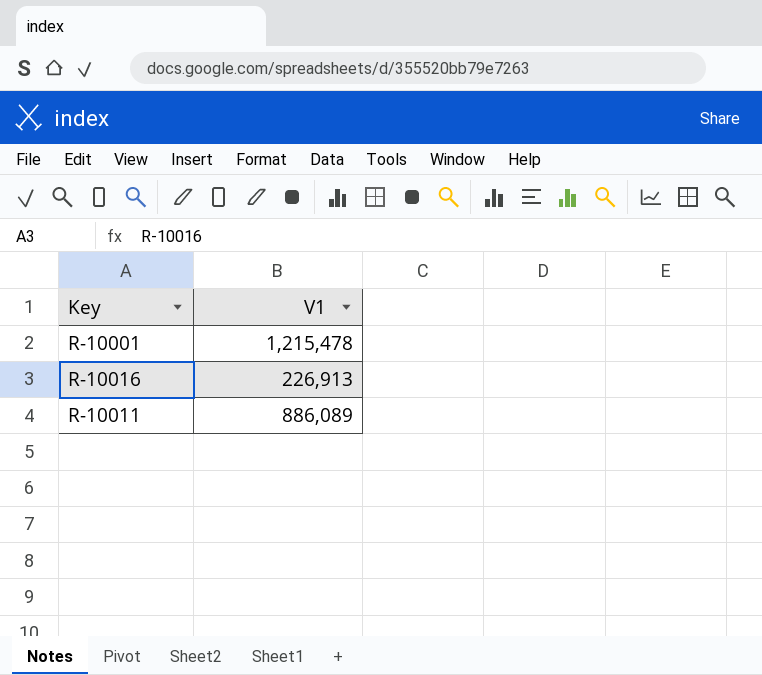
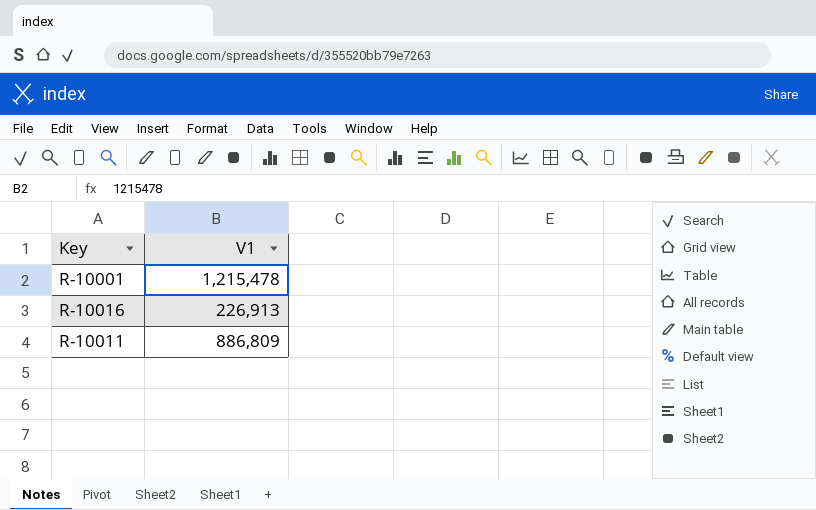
R-10011 | V1: 886,089 -> 886,809

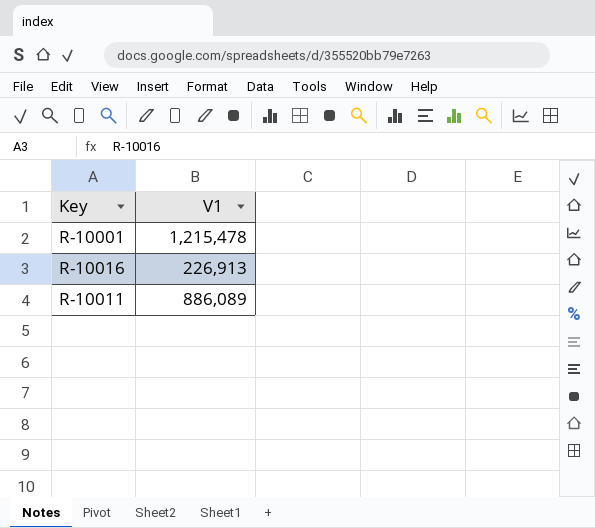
R-10011 | V1: 886,809 -> 886,089

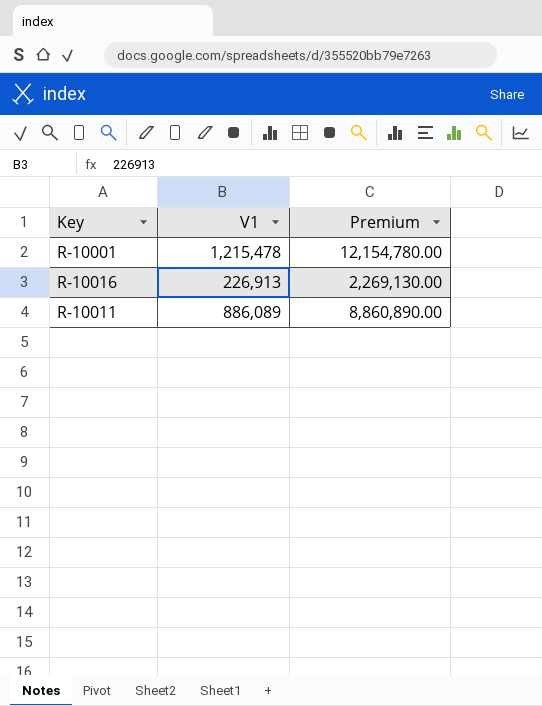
column Premium | formula: none -> [V1] * 10

